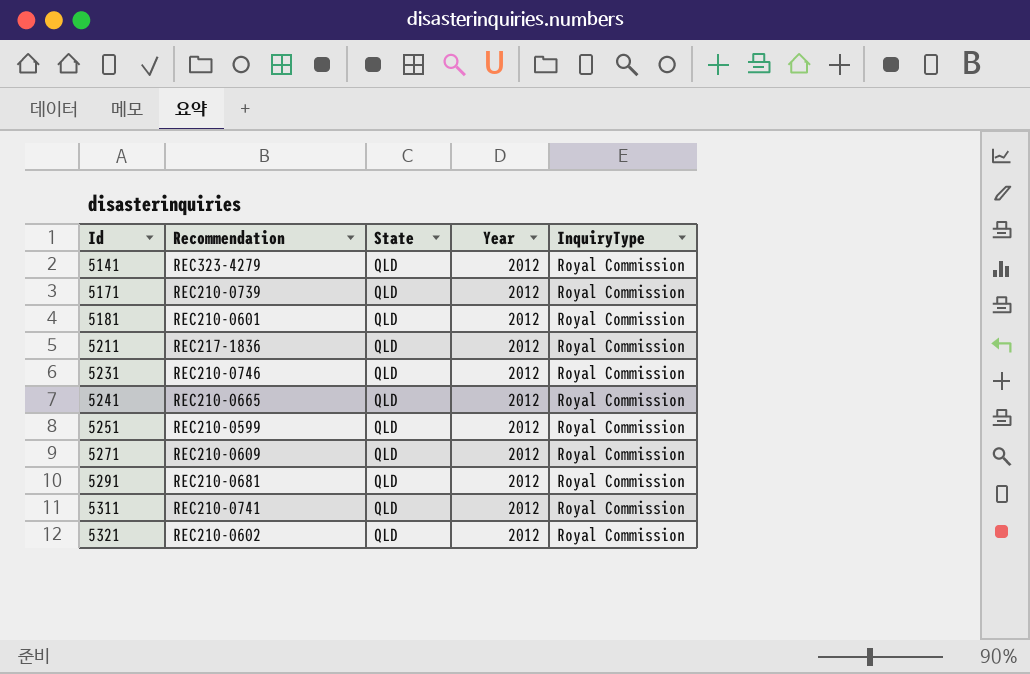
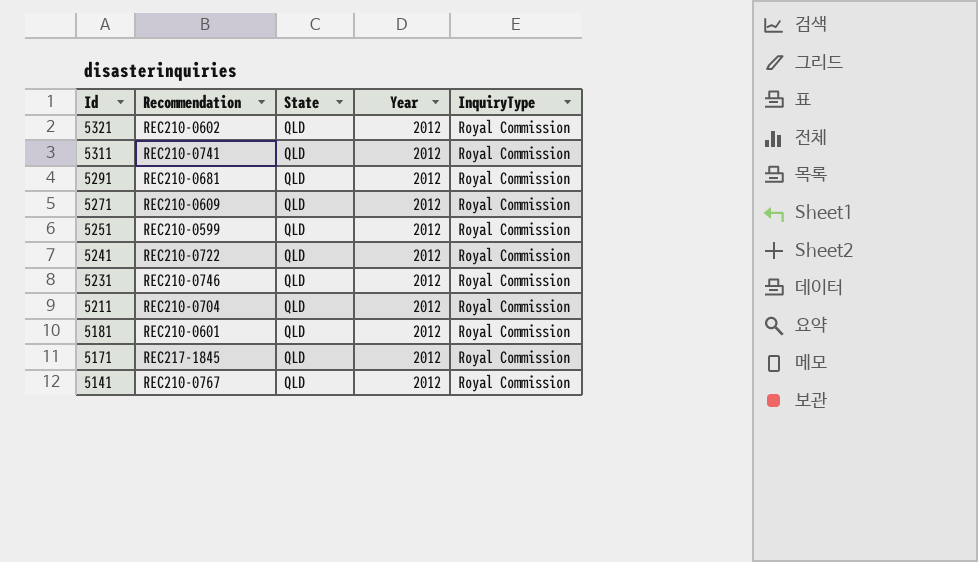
row order: Id ascending -> Id descending
5241 | Recommendation: REC210-0665 -> REC210-0722
5211 | Recommendation: REC217-1836 -> REC210-0704
5171 | Recommendation: REC210-0739 -> REC217-1845
5141 | Recommendation: REC323-4279 -> REC210-0767

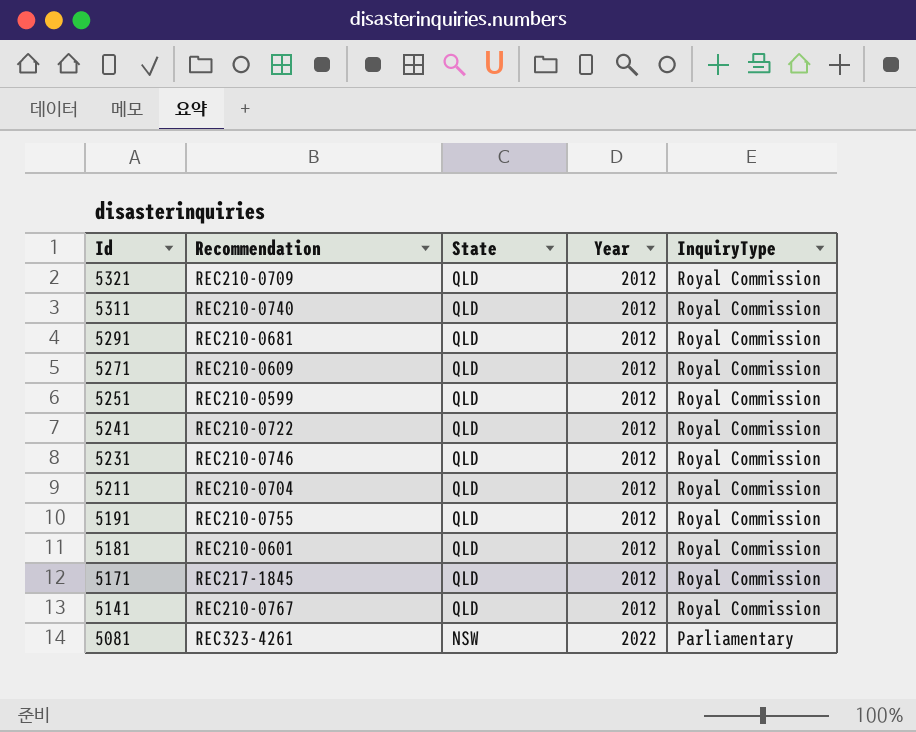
5321 | Recommendation: REC210-0602 -> REC210-0709
5311 | Recommendation: REC210-0741 -> REC210-0740
row 5191: none -> REC210-0755 | QLD | 2012 | Royal Commission
row 5081: none -> REC323-4261 | NSW | 2022 | Parliamentary

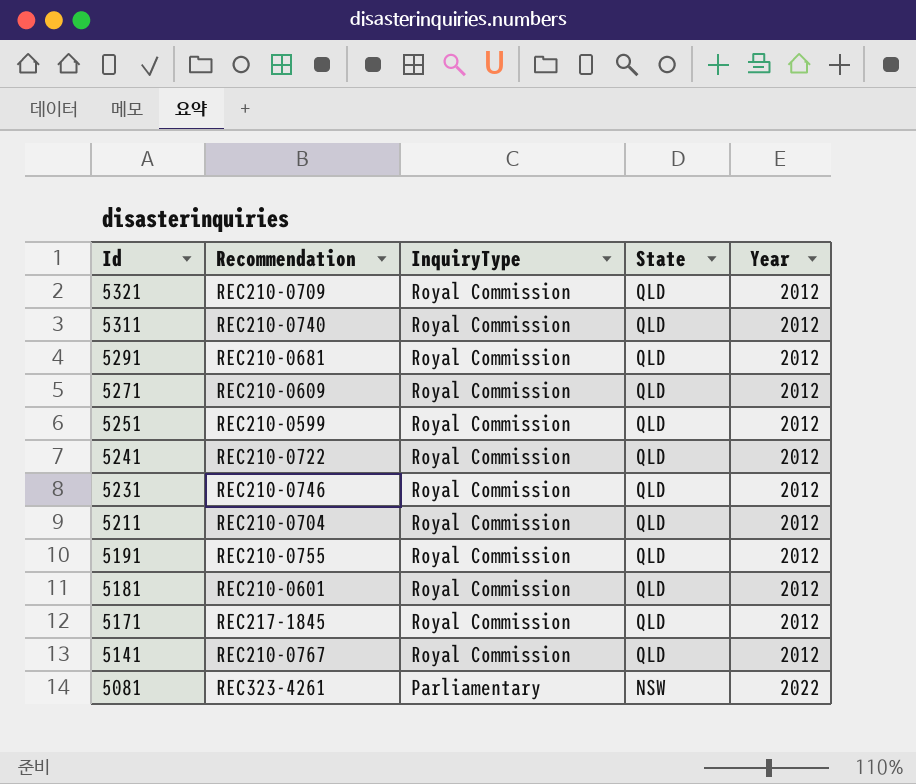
column InquiryType | position: 5 -> 3

